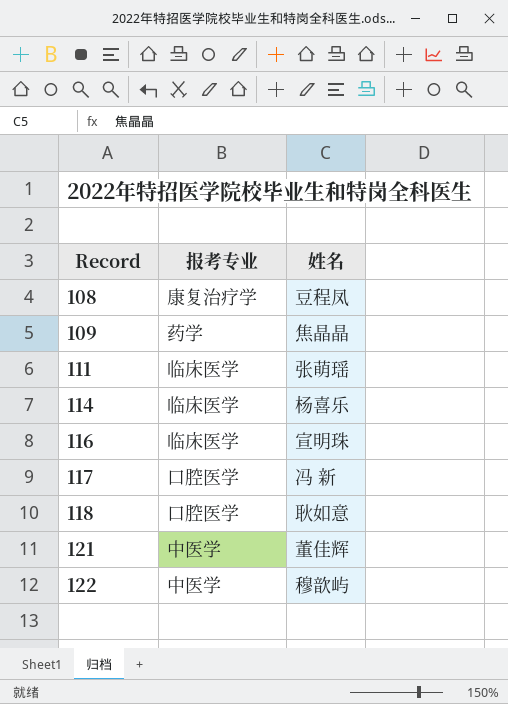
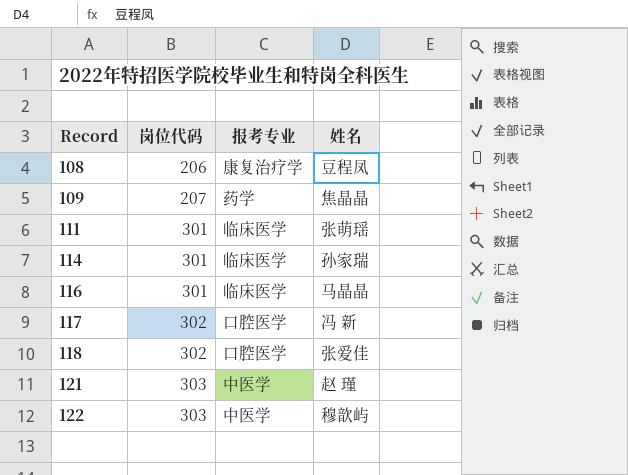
column 岗位代码 | position: none -> 2
114 | 姓名: 杨喜乐 -> 孙家瑞
116 | 姓名: 宣明珠 -> 马晶晶
118 | 姓名: 耿如意 -> 张爱佳
121 | 姓名: 董佳辉 -> 赵 瑾

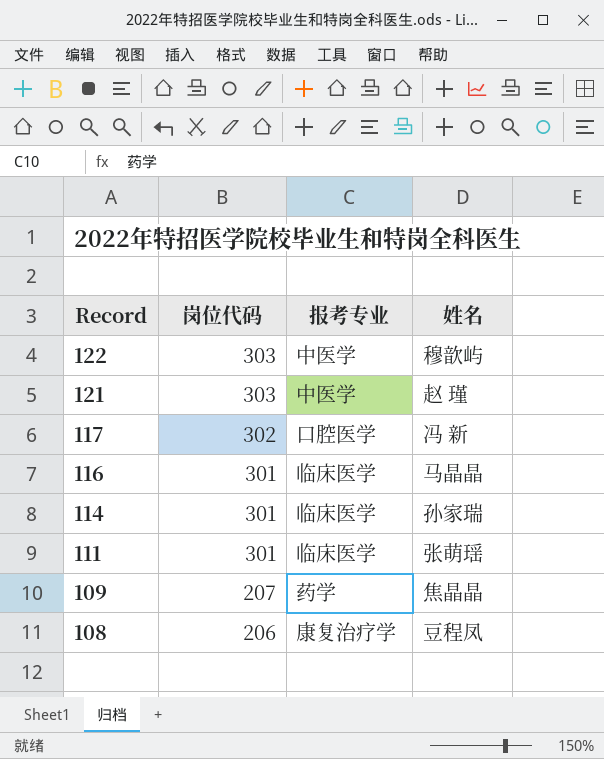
row order: Record ascending -> Record descending
row 118: 302 | 口腔医学 | 张爱佳 -> none

